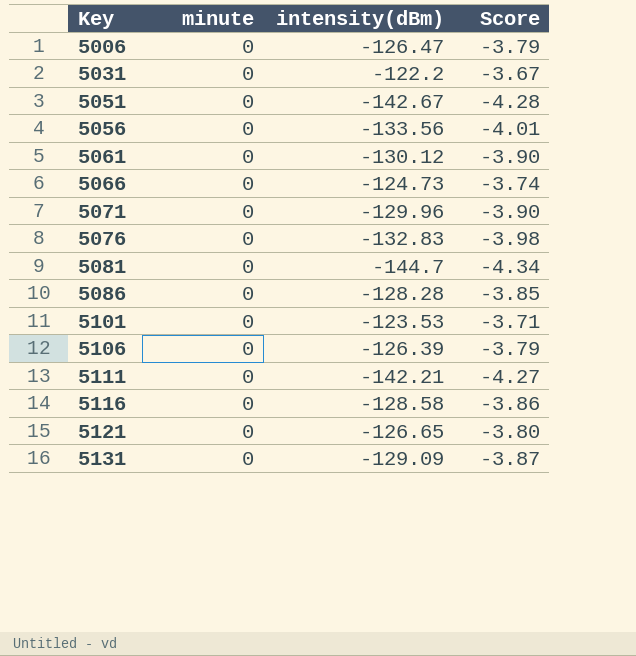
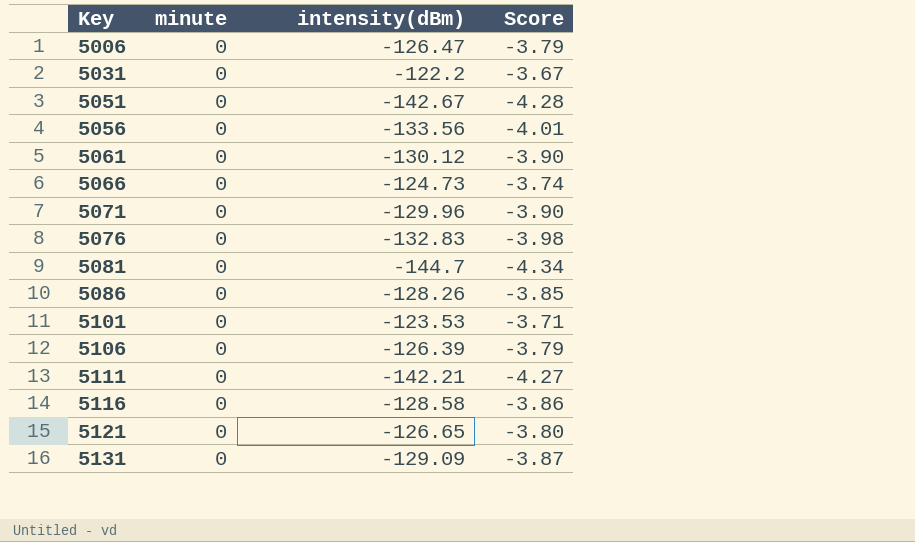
5086 | intensity(dBm): -128.28 -> -128.26

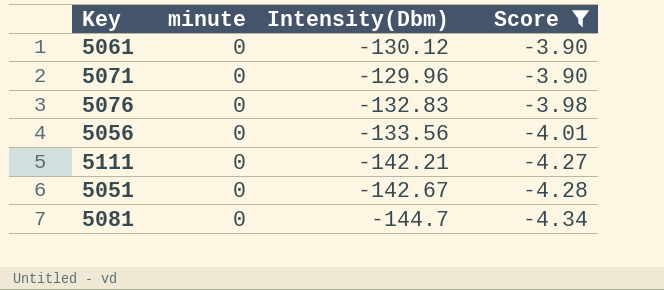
filter: none -> Score <= -3.90
row order: Key ascending -> Score descending
column name: intensity(dBm) -> Intensity(Dbm)

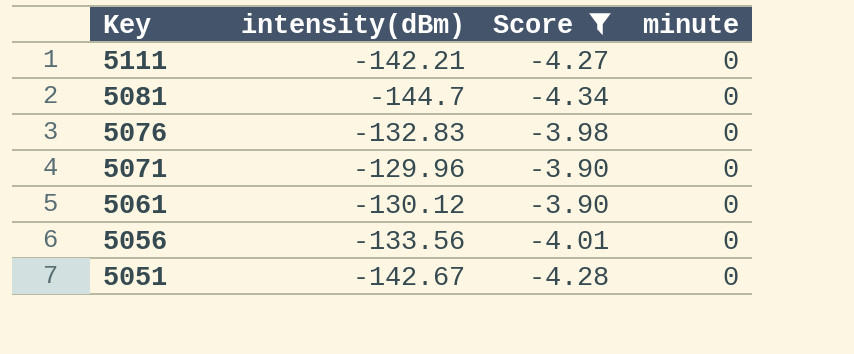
row order: Score descending -> Key descending
column name: Intensity(Dbm) -> intensity(dBm)
column minute | position: 2 -> 4

